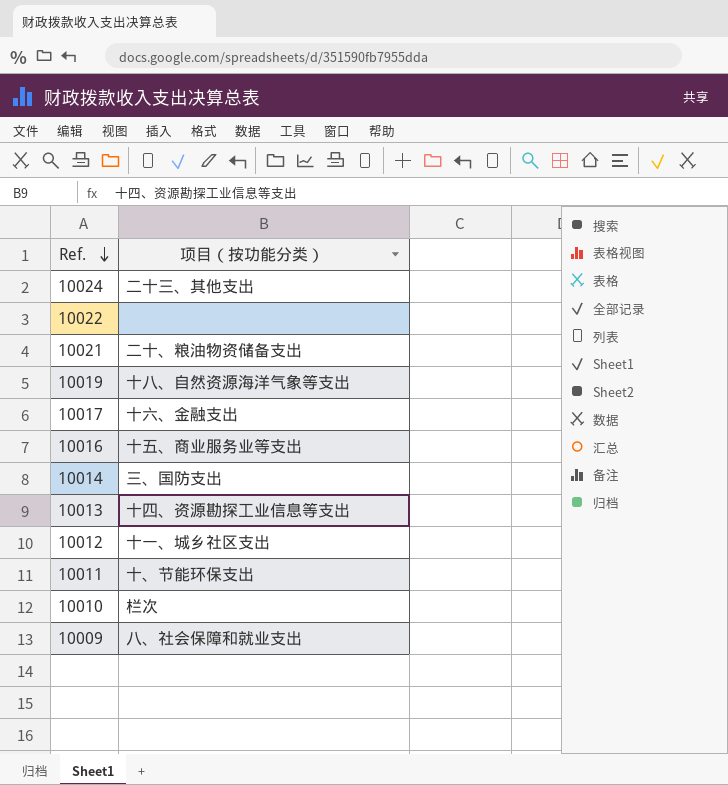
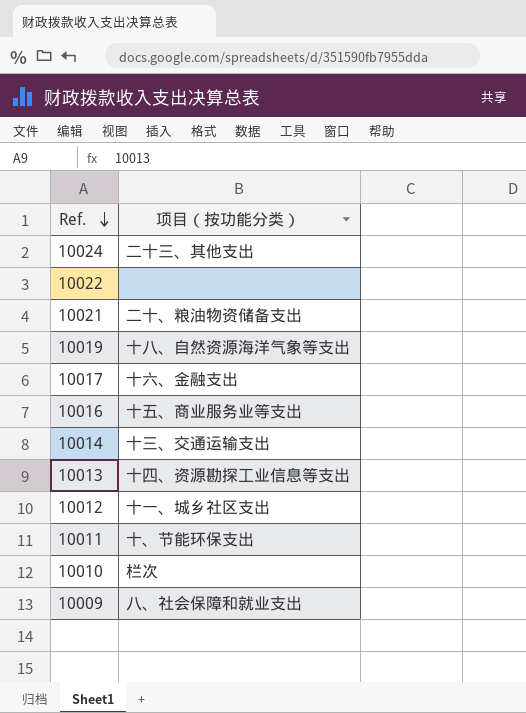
10014 | 项目（按功能分类）: 三、国防支出 -> 十三、交通运输支出

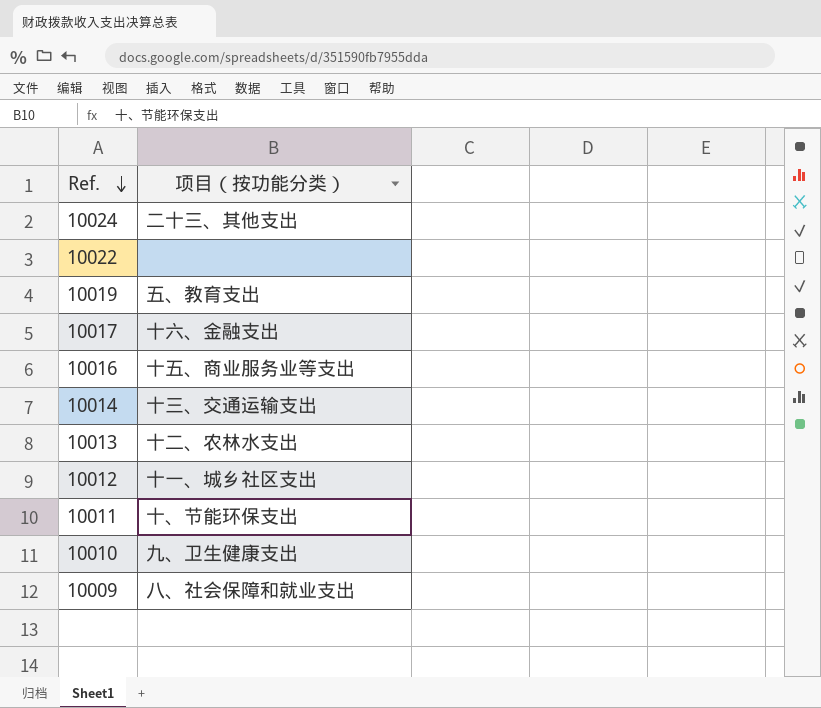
row 10021: 二十、粮油物资储备支出 -> none
10019 | 项目（按功能分类）: 十八、自然资源海洋气象等支出 -> 五、教育支出
10013 | 项目（按功能分类）: 十四、资源勘探工业信息等支出 -> 十二、农林水支出
10010 | 项目（按功能分类）: 栏次 -> 九、卫生健康支出

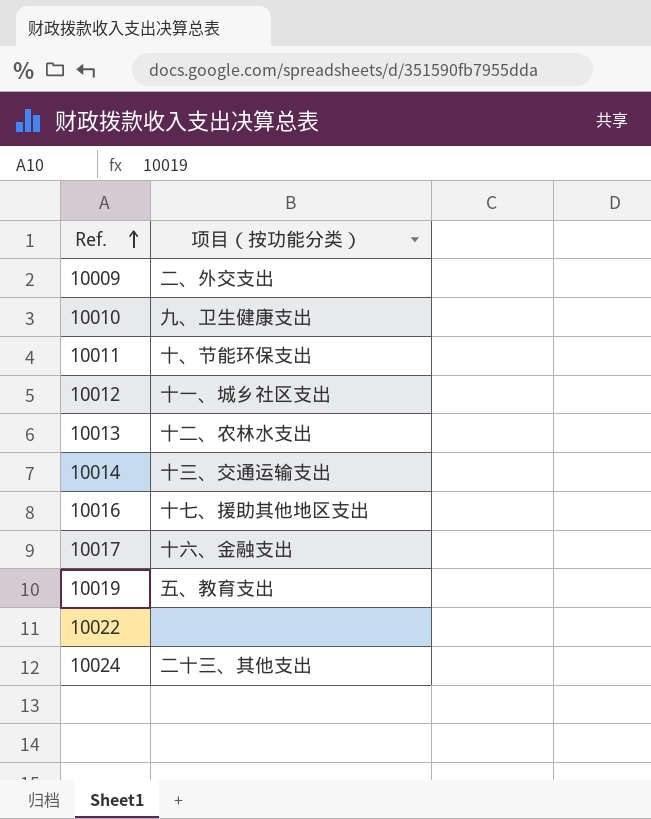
row order: Ref. descending -> Ref. ascending
10009 | 项目（按功能分类）: 八、社会保障和就业支出 -> 二、外交支出
10016 | 项目（按功能分类）: 十五、商业服务业等支出 -> 十七、援助其他地区支出

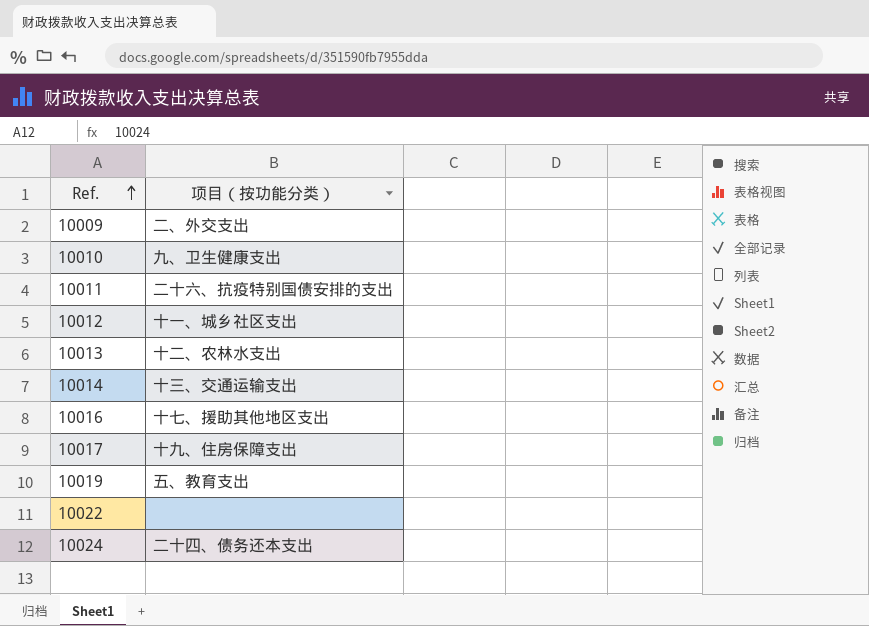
10011 | 项目（按功能分类）: 十、节能环保支出 -> 二十六、抗疫特别国债安排的支出
10017 | 项目（按功能分类）: 十六、金融支出 -> 十九、住房保障支出
10024 | 项目（按功能分类）: 二十三、其他支出 -> 二十四、债务还本支出

